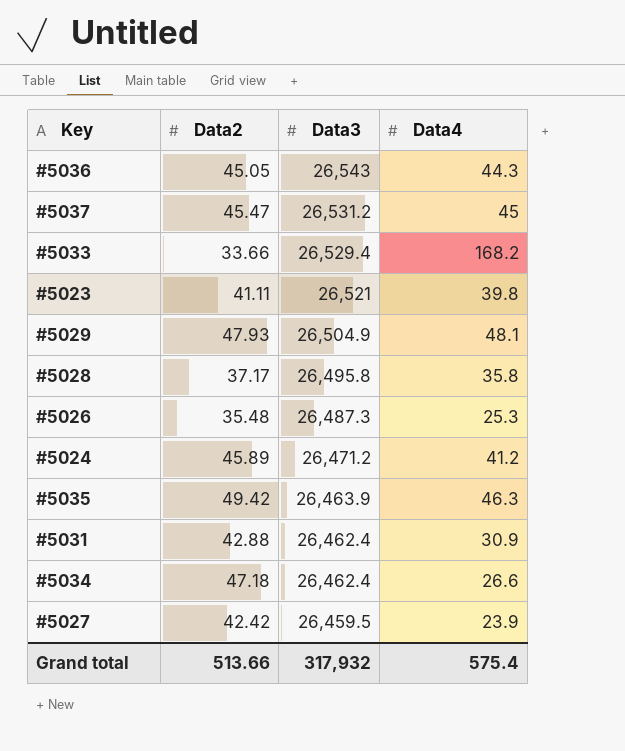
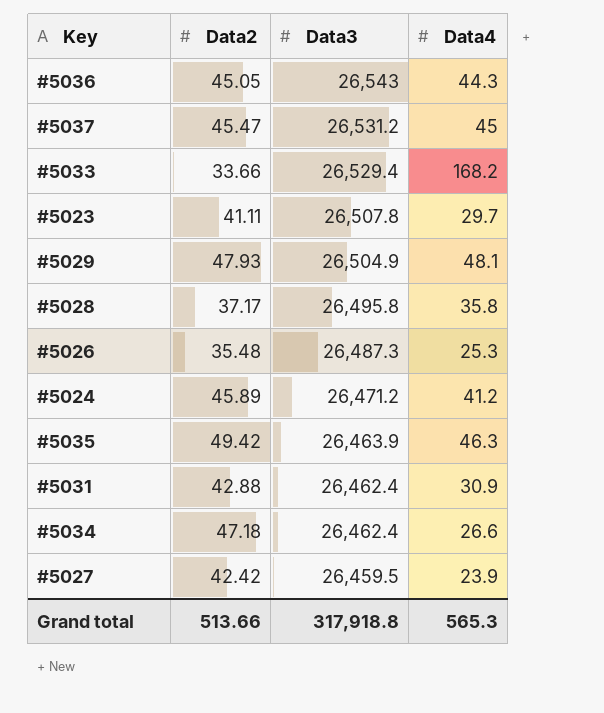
#5023 | Data3: 26,521 -> 26,507.8
#5023 | Data4: 39.8 -> 29.7
Grand total | Data3: 317,932 -> 317,918.8
Grand total | Data4: 575.4 -> 565.3

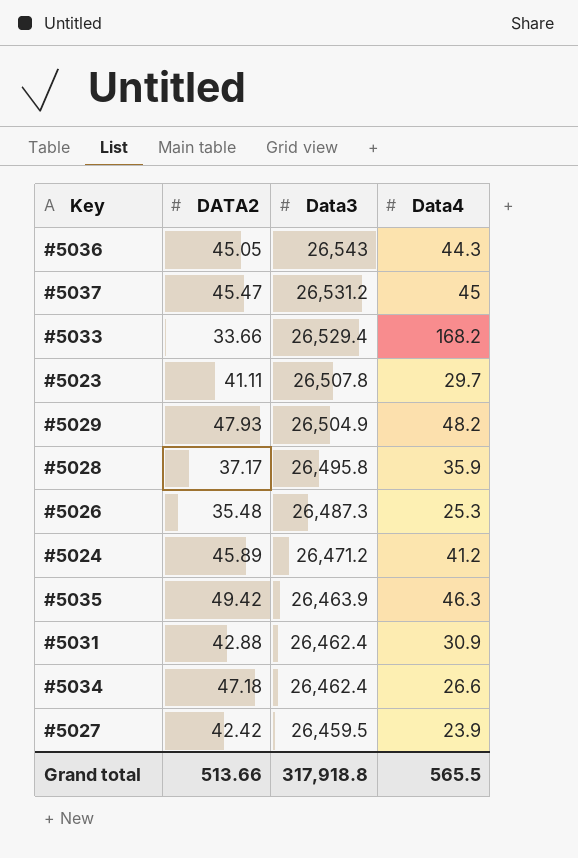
column name: Data2 -> DATA2
#5029 | Data4: 48.1 -> 48.2
#5028 | Data4: 35.8 -> 35.9
Grand total | Data4: 565.3 -> 565.5

